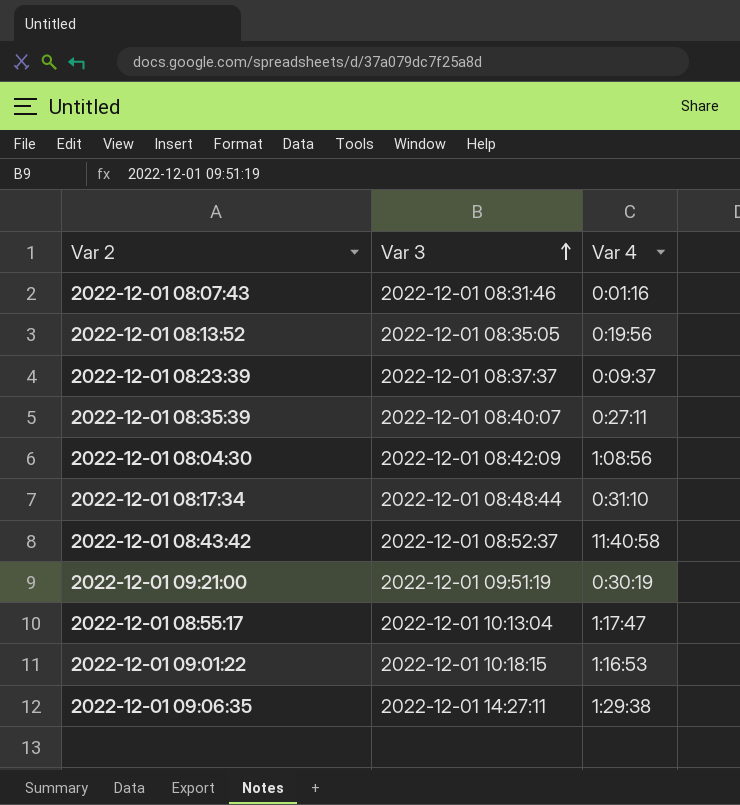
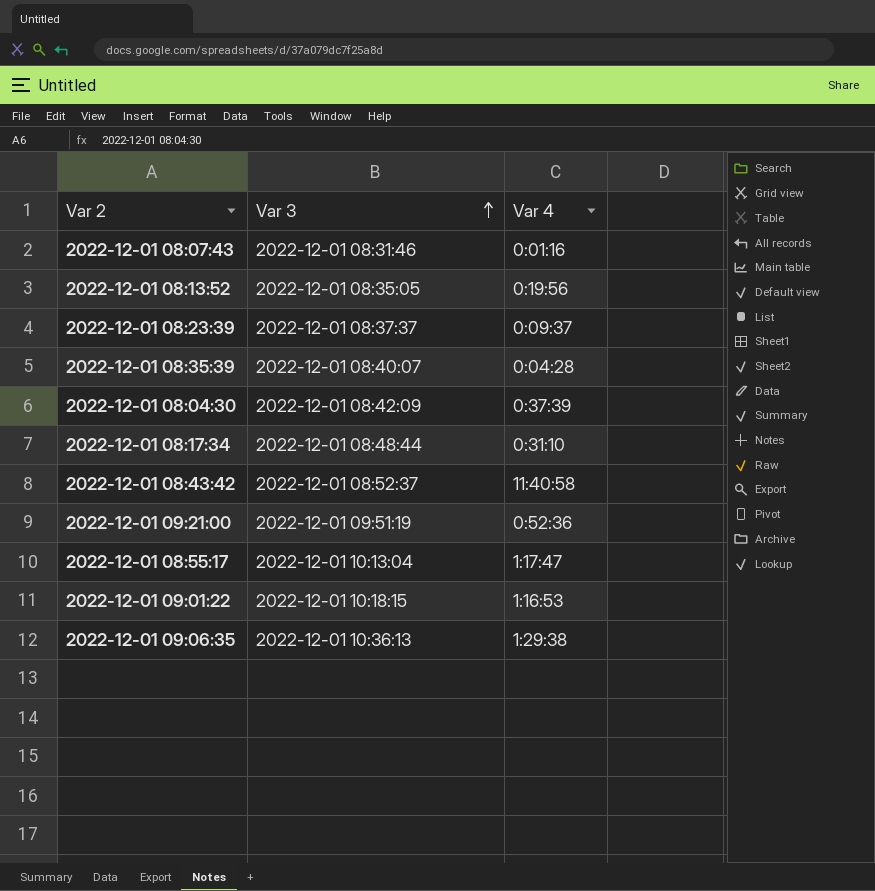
2022-12-01 08:35:39 | Var 4: 0:27:11 -> 0:04:28
2022-12-01 08:04:30 | Var 4: 1:08:56 -> 0:37:39
2022-12-01 09:21:00 | Var 4: 0:30:19 -> 0:52:36
2022-12-01 09:06:35 | Var 3: 2022-12-01 14:27:11 -> 2022-12-01 10:36:13

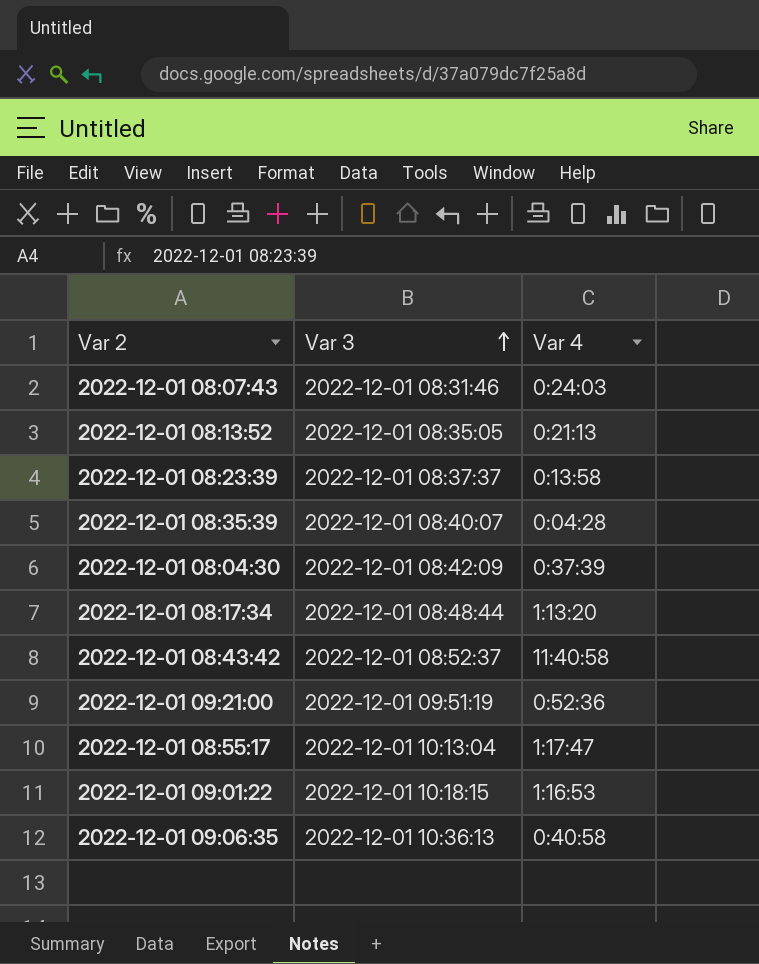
2022-12-01 08:07:43 | Var 4: 0:01:16 -> 0:24:03
2022-12-01 08:13:52 | Var 4: 0:19:56 -> 0:21:13
2022-12-01 08:23:39 | Var 4: 0:09:37 -> 0:13:58
2022-12-01 08:17:34 | Var 4: 0:31:10 -> 1:13:20
2022-12-01 09:06:35 | Var 4: 1:29:38 -> 0:40:58

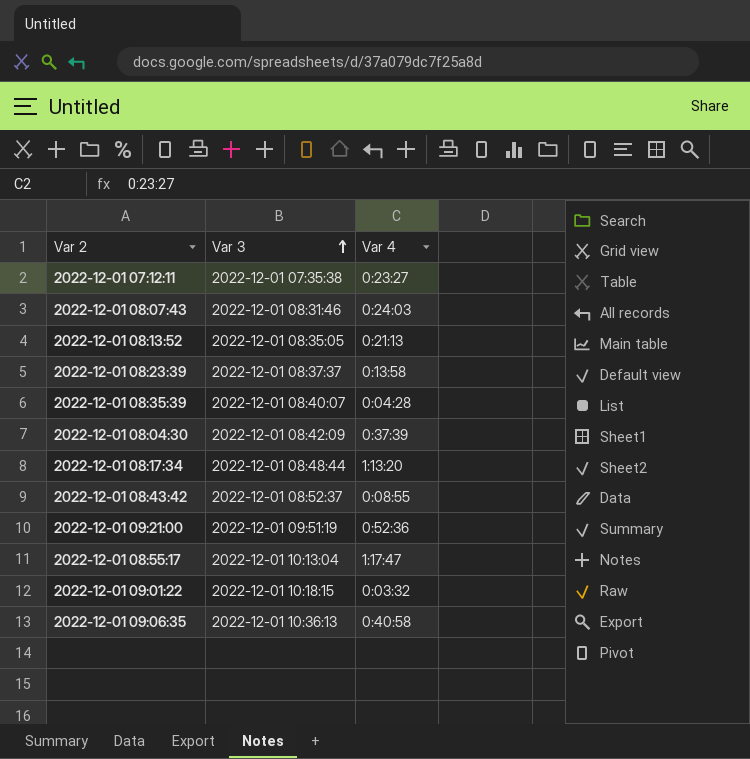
row 2022-12-01 07:12:11: none -> 2022-12-01 07:35:38 | 0:23:27
2022-12-01 08:43:42 | Var 4: 11:40:58 -> 0:08:55
2022-12-01 09:01:22 | Var 4: 1:16:53 -> 0:03:32

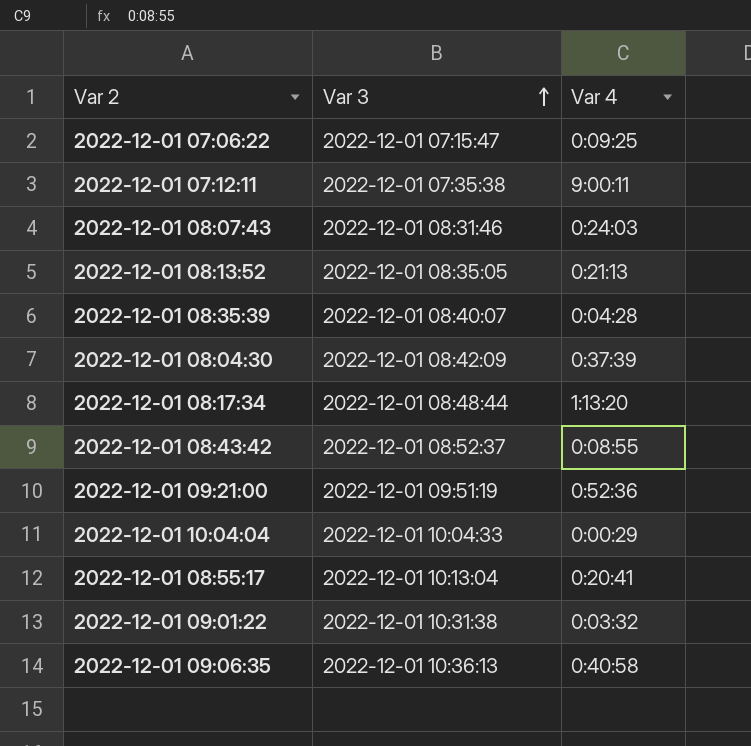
row 2022-12-01 08:23:39: 2022-12-01 08:37:37 | 0:13:58 -> none
row 2022-12-01 07:06:22: none -> 2022-12-01 07:15:47 | 0:09:25
2022-12-01 07:12:11 | Var 4: 0:23:27 -> 9:00:11
row 2022-12-01 10:04:04: none -> 2022-12-01 10:04:33 | 0:00:29
2022-12-01 08:55:17 | Var 4: 1:17:47 -> 0:20:41
2022-12-01 09:01:22 | Var 3: 2022-12-01 10:18:15 -> 2022-12-01 10:31:38

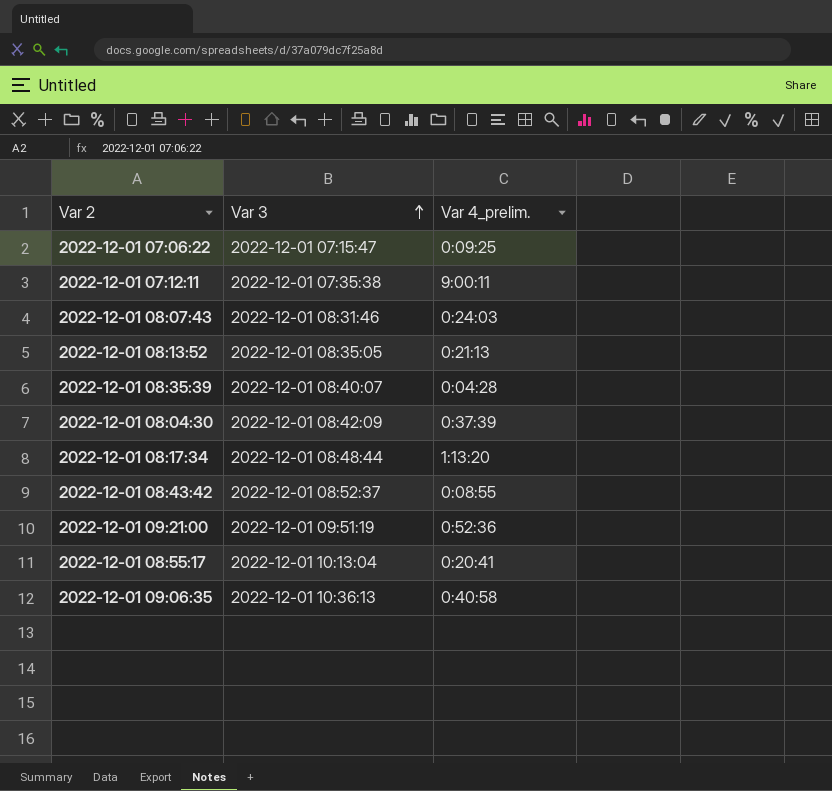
column name: Var 4 -> Var 4_prelim.
row 2022-12-01 10:04:04: 2022-12-01 10:04:33 | 0:00:29 -> none
row 2022-12-01 09:01:22: 2022-12-01 10:31:38 | 0:03:32 -> none

